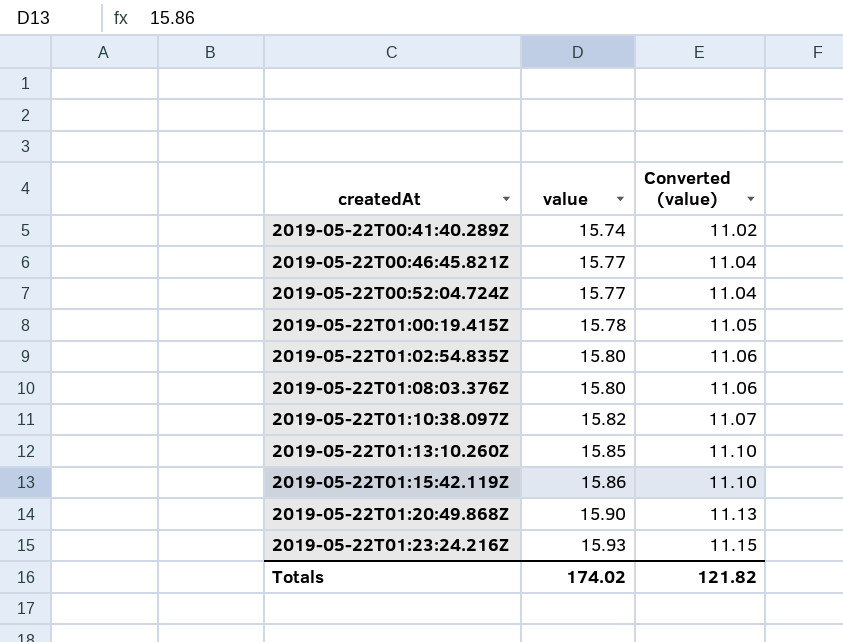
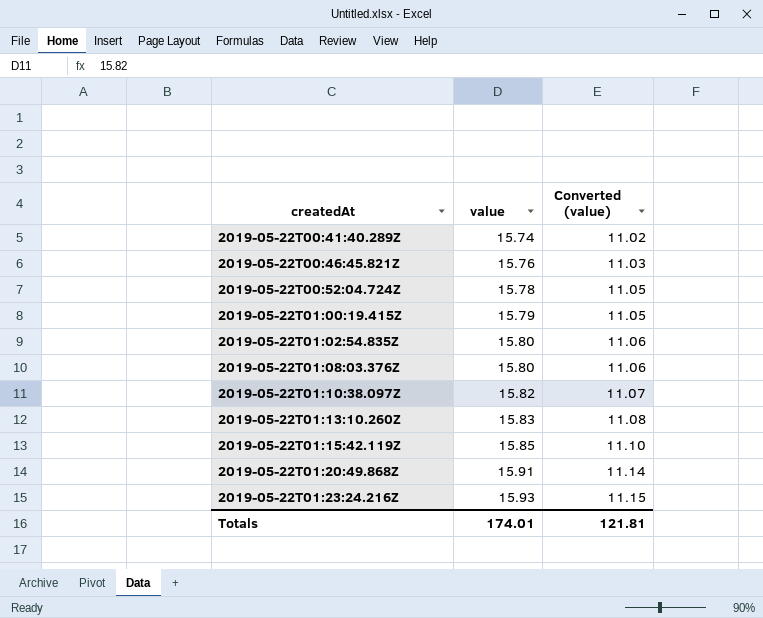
2019-05-22T00:46:45.821Z | value: 15.77 -> 15.76
2019-05-22T00:46:45.821Z | Converted (value): 11.04 -> 11.03
2019-05-22T00:52:04.724Z | value: 15.77 -> 15.78
2019-05-22T00:52:04.724Z | Converted (value): 11.04 -> 11.05
2019-05-22T01:00:19.415Z | value: 15.78 -> 15.79
2019-05-22T01:13:10.260Z | value: 15.85 -> 15.83
2019-05-22T01:13:10.260Z | Converted (value): 11.10 -> 11.08
2019-05-22T01:15:42.119Z | value: 15.86 -> 15.85
2019-05-22T01:20:49.868Z | value: 15.90 -> 15.91
2019-05-22T01:20:49.868Z | Converted (value): 11.13 -> 11.14
Totals | value: 174.02 -> 174.01
Totals | Converted (value): 121.82 -> 121.81

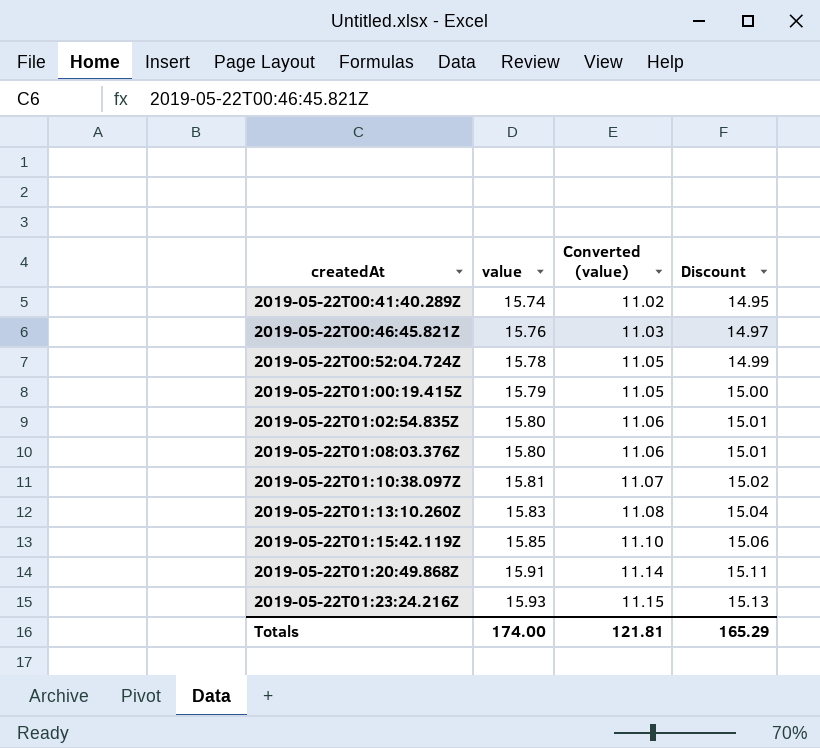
column Discount | formula: none -> [value] * 0.95
2019-05-22T01:10:38.097Z | value: 15.82 -> 15.81
Totals | value: 174.01 -> 174.00

